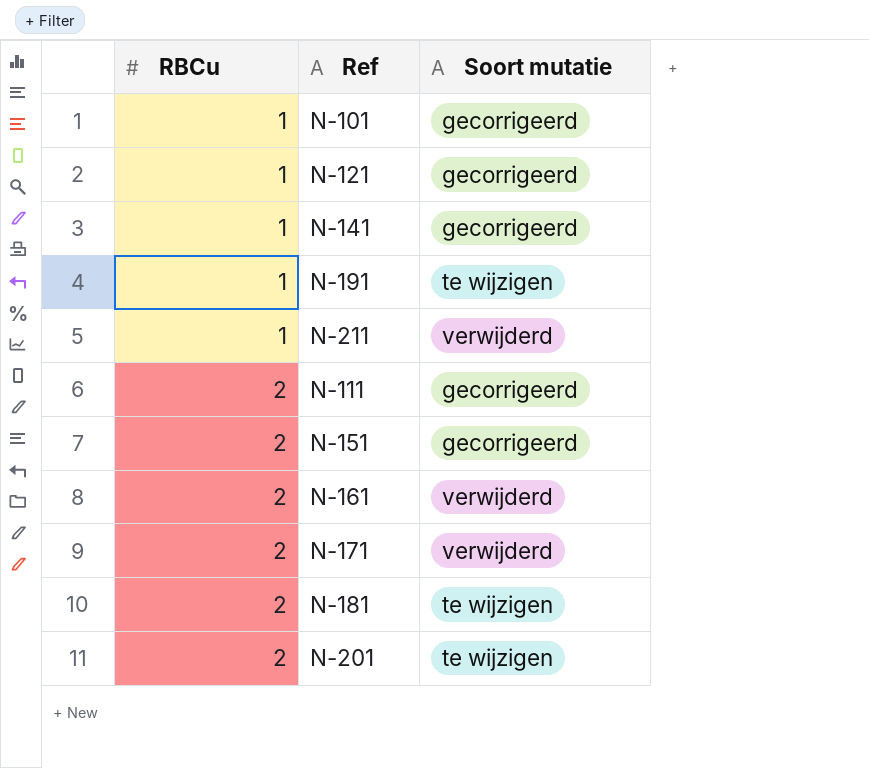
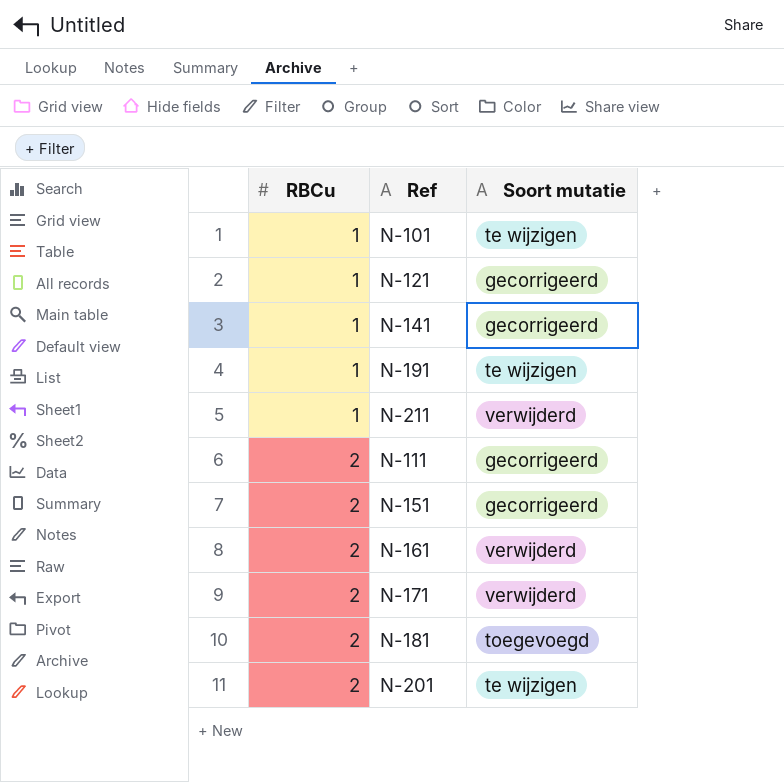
N-101 | Soort mutatie: gecorrigeerd -> te wijzigen
N-181 | Soort mutatie: te wijzigen -> toegevoegd

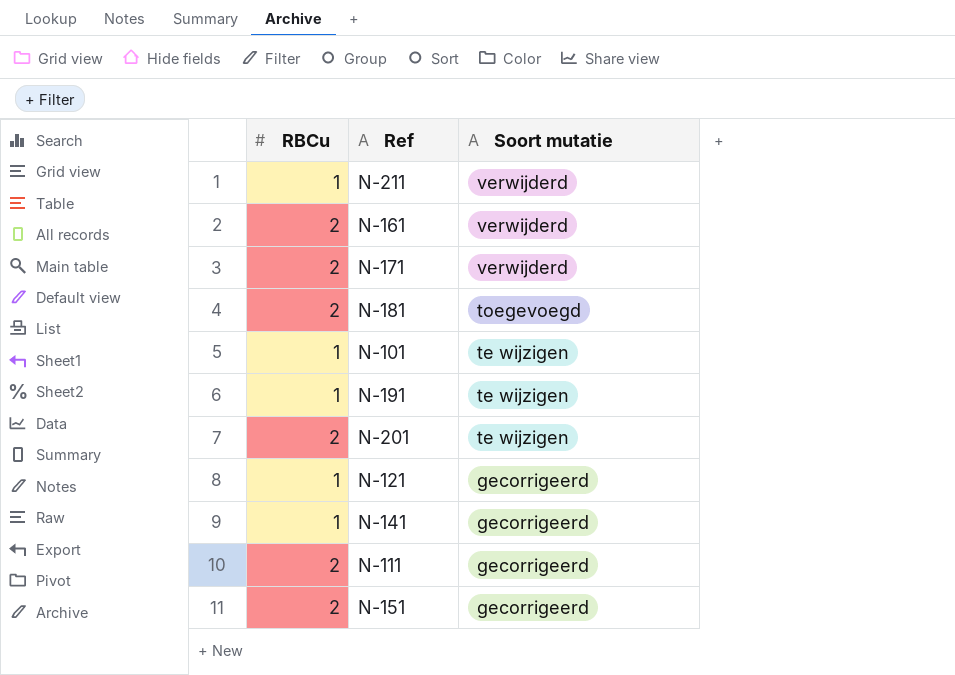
row order: RBCu ascending -> Soort mutatie descending

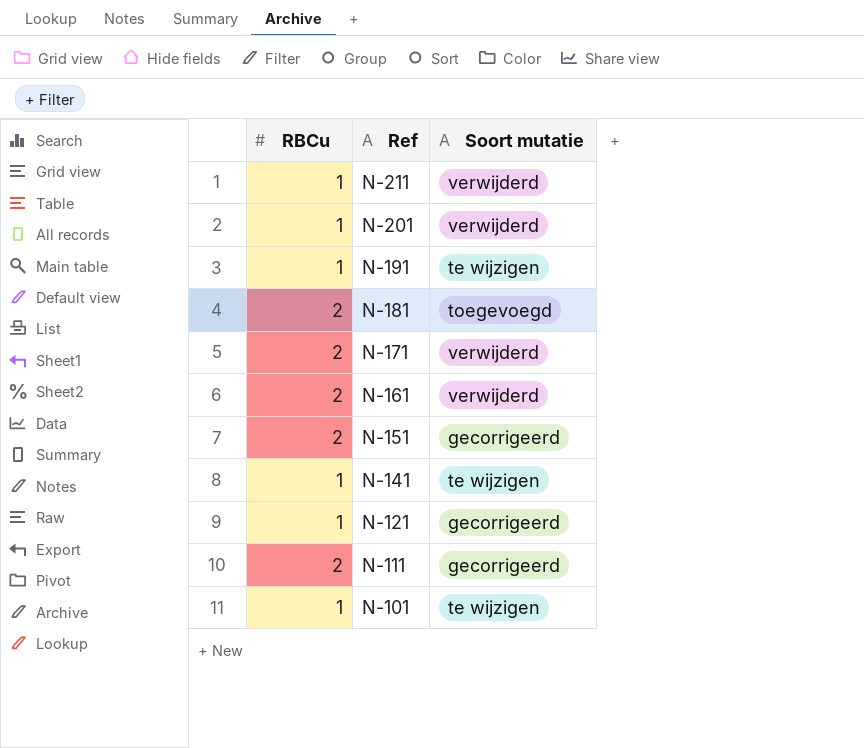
row order: Soort mutatie descending -> Ref descending
N-201 | RBCu: 2 -> 1
N-201 | Soort mutatie: te wijzigen -> verwijderd
N-141 | Soort mutatie: gecorrigeerd -> te wijzigen

